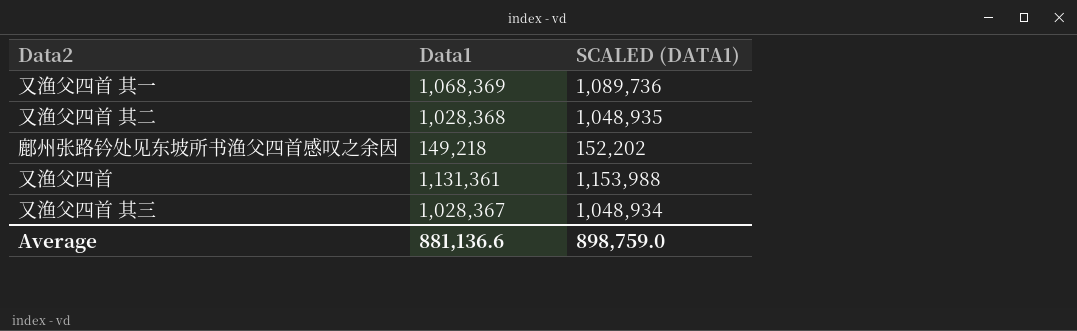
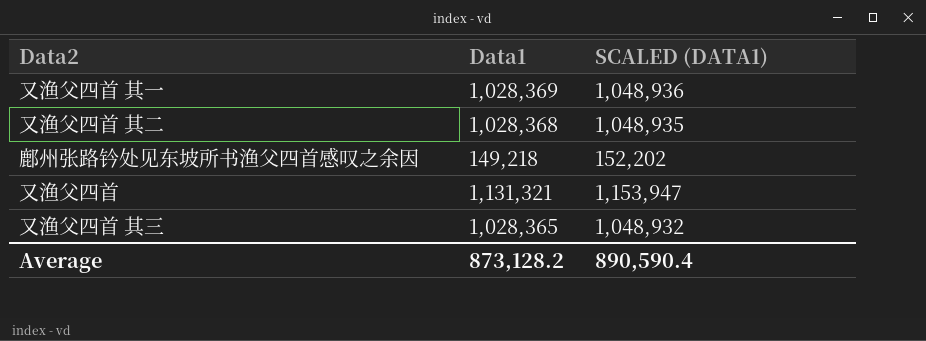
又渔父四首 其一 | Data1: 1,068,369 -> 1,028,369
又渔父四首 其一 | SCALED (DATA1): 1,089,736 -> 1,048,936
又渔父四首 | Data1: 1,131,361 -> 1,131,321
又渔父四首 | SCALED (DATA1): 1,153,988 -> 1,153,947
又渔父四首 其三 | Data1: 1,028,367 -> 1,028,365
又渔父四首 其三 | SCALED (DATA1): 1,048,934 -> 1,048,932
Average | Data1: 881,136.6 -> 873,128.2
Average | SCALED (DATA1): 898,759.0 -> 890,590.4

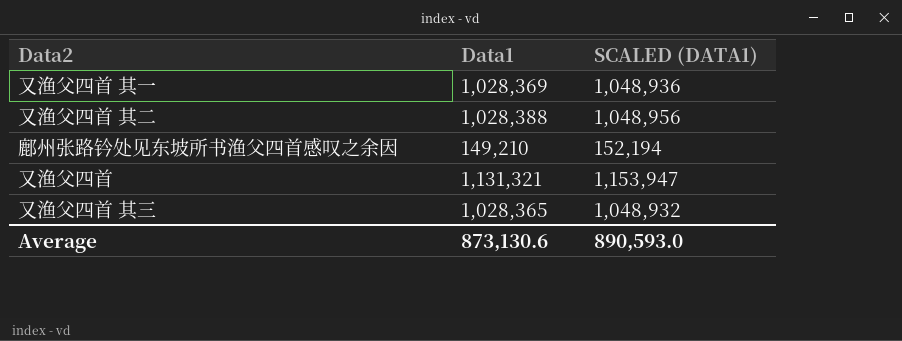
又渔父四首 其二 | Data1: 1,028,368 -> 1,028,388
又渔父四首 其二 | SCALED (DATA1): 1,048,935 -> 1,048,956
鄜州张路钤处见东坡所书渔父四首感叹之余因 | Data1: 149,218 -> 149,210
鄜州张路钤处见东坡所书渔父四首感叹之余因 | SCALED (DATA1): 152,202 -> 152,194
Average | Data1: 873,128.2 -> 873,130.6
Average | SCALED (DATA1): 890,590.4 -> 890,593.0

